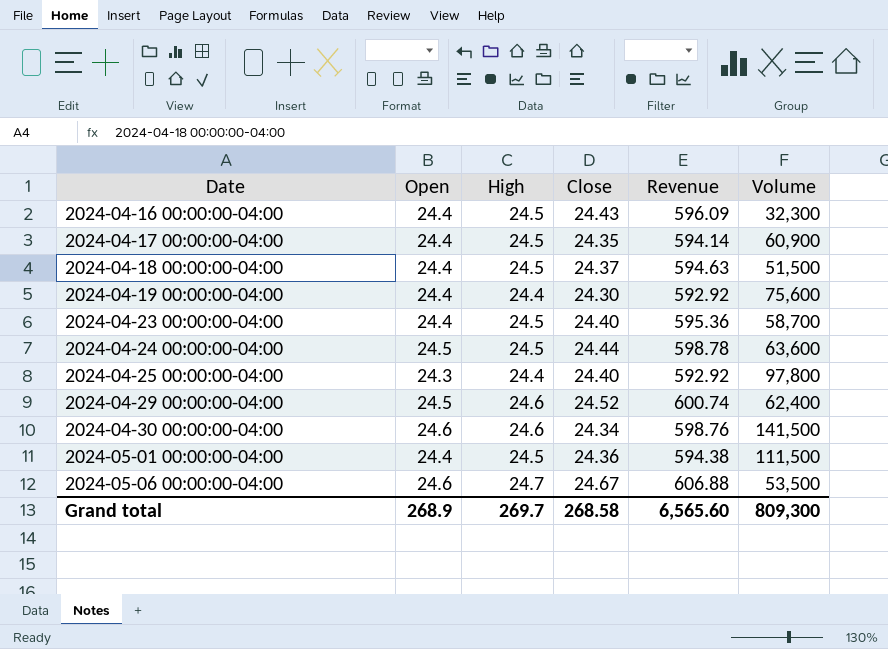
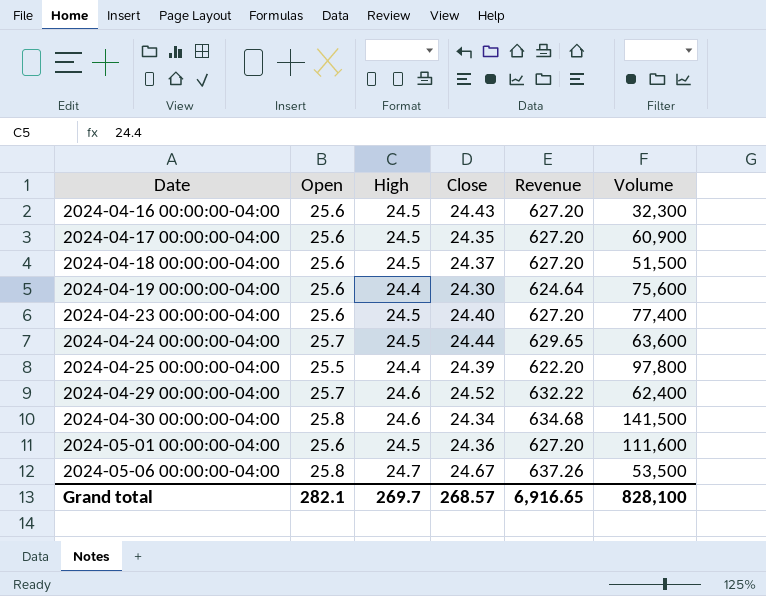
column Revenue | formula: [Open] * [Close] -> [Open] * [High]
2024-04-16 00:00:00-04:00 | Open: 24.4 -> 25.6
2024-04-17 00:00:00-04:00 | Open: 24.4 -> 25.6
2024-04-18 00:00:00-04:00 | Open: 24.4 -> 25.6
2024-04-19 00:00:00-04:00 | Open: 24.4 -> 25.6
2024-04-23 00:00:00-04:00 | Open: 24.4 -> 25.6
2024-04-23 00:00:00-04:00 | Volume: 58,700 -> 77,400
2024-04-24 00:00:00-04:00 | Open: 24.5 -> 25.7
2024-04-25 00:00:00-04:00 | Open: 24.3 -> 25.5
2024-04-25 00:00:00-04:00 | Close: 24.40 -> 24.39
2024-04-29 00:00:00-04:00 | Open: 24.5 -> 25.7
2024-04-30 00:00:00-04:00 | Open: 24.6 -> 25.8
2024-05-01 00:00:00-04:00 | Open: 24.4 -> 25.6
2024-05-01 00:00:00-04:00 | Volume: 111,500 -> 111,600
2024-05-06 00:00:00-04:00 | Open: 24.6 -> 25.8
Grand total | Open: 268.9 -> 282.1
Grand total | Close: 268.58 -> 268.57
Grand total | Revenue: 6,565.60 -> 6,916.65
Grand total | Volume: 809,300 -> 828,100

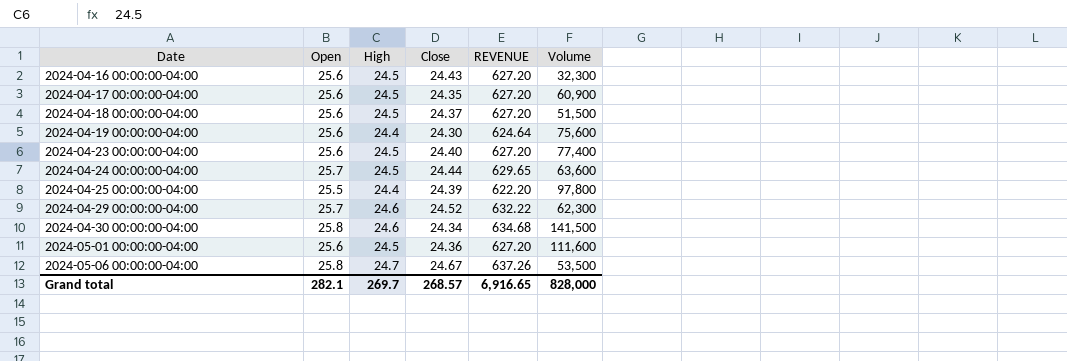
column name: Revenue -> REVENUE
2024-04-29 00:00:00-04:00 | Volume: 62,400 -> 62,300
Grand total | Volume: 828,100 -> 828,000

